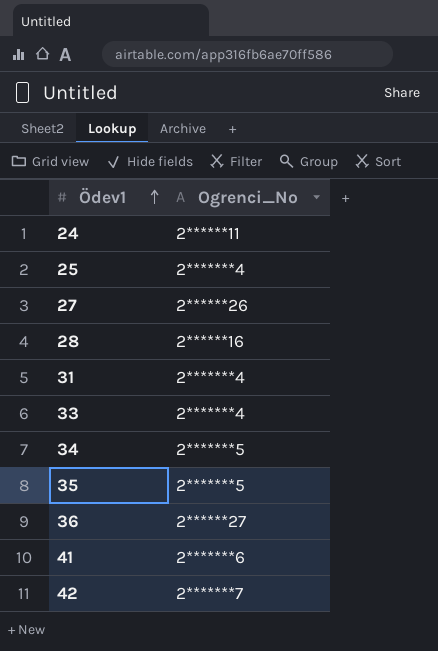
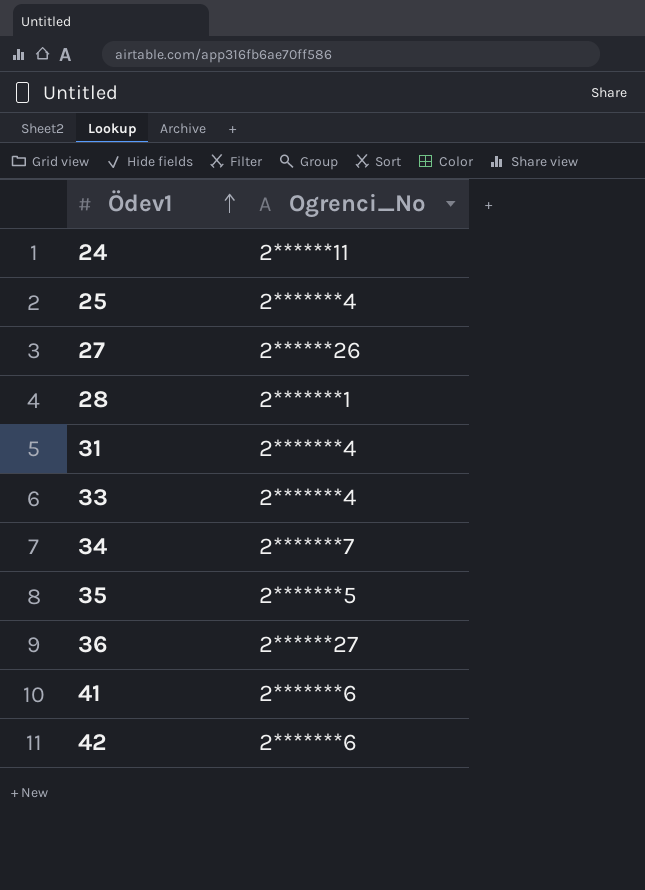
28 | Ogrenci_No: 2******16 -> 2*******1
34 | Ogrenci_No: 2*******5 -> 2*******7
42 | Ogrenci_No: 2*******7 -> 2*******6

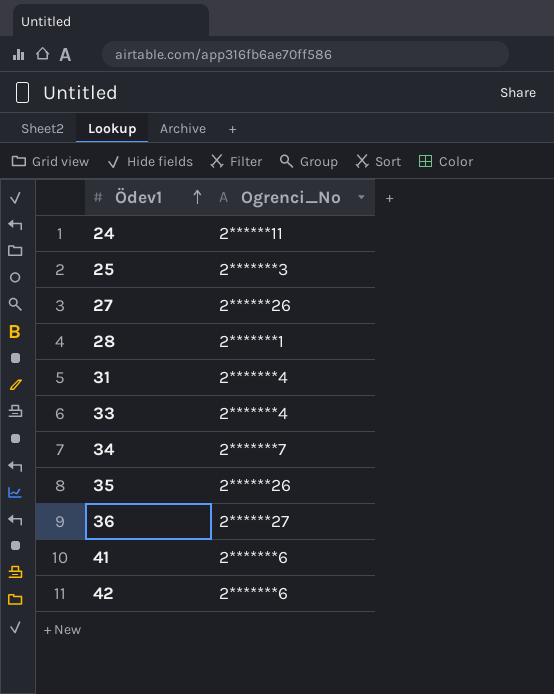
25 | Ogrenci_No: 2*******4 -> 2*******3
35 | Ogrenci_No: 2*******5 -> 2******26

